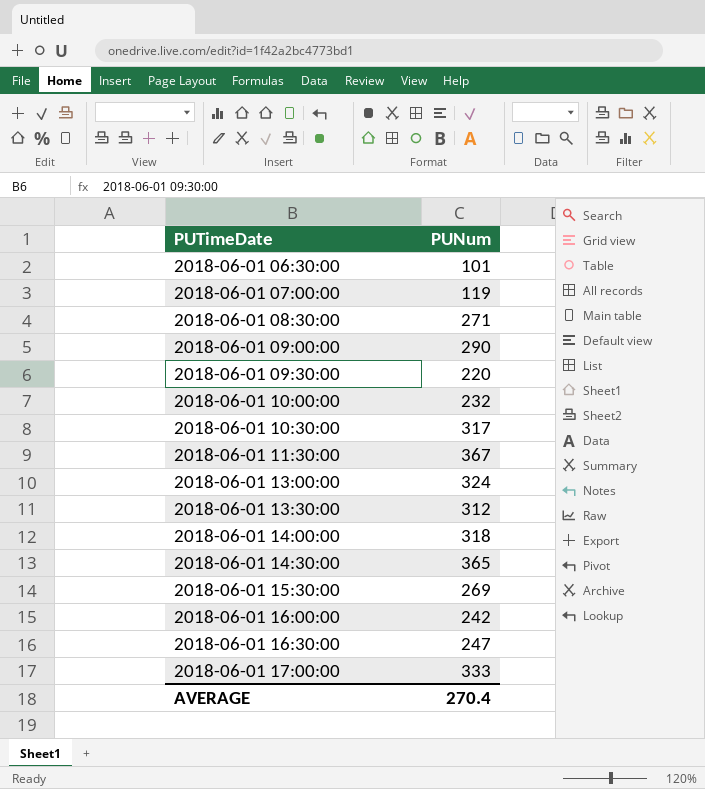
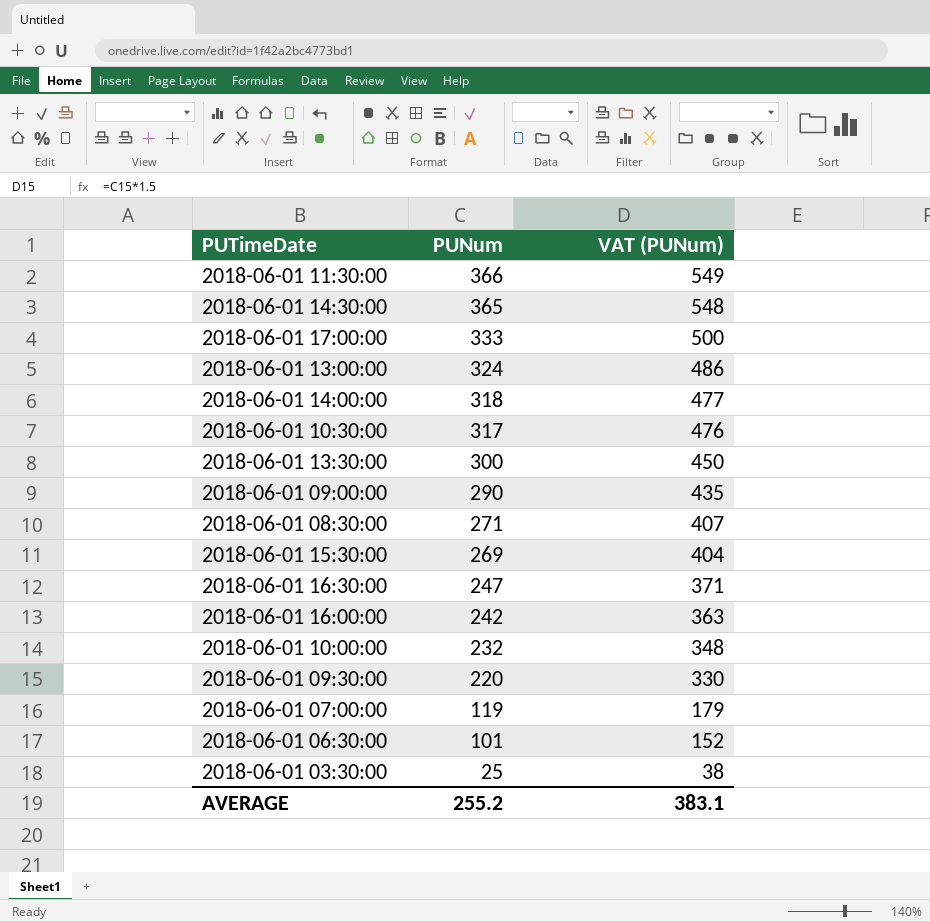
row order: PUTimeDate ascending -> PUNum descending
column VAT (PUNum) | formula: none -> [PUNum] * 1.5
2018-06-01 11:30:00 | PUNum: 367 -> 366
2018-06-01 13:30:00 | PUNum: 312 -> 300
row 2018-06-01 03:30:00: none -> 25 | 38
AVERAGE | PUNum: 270.4 -> 255.2

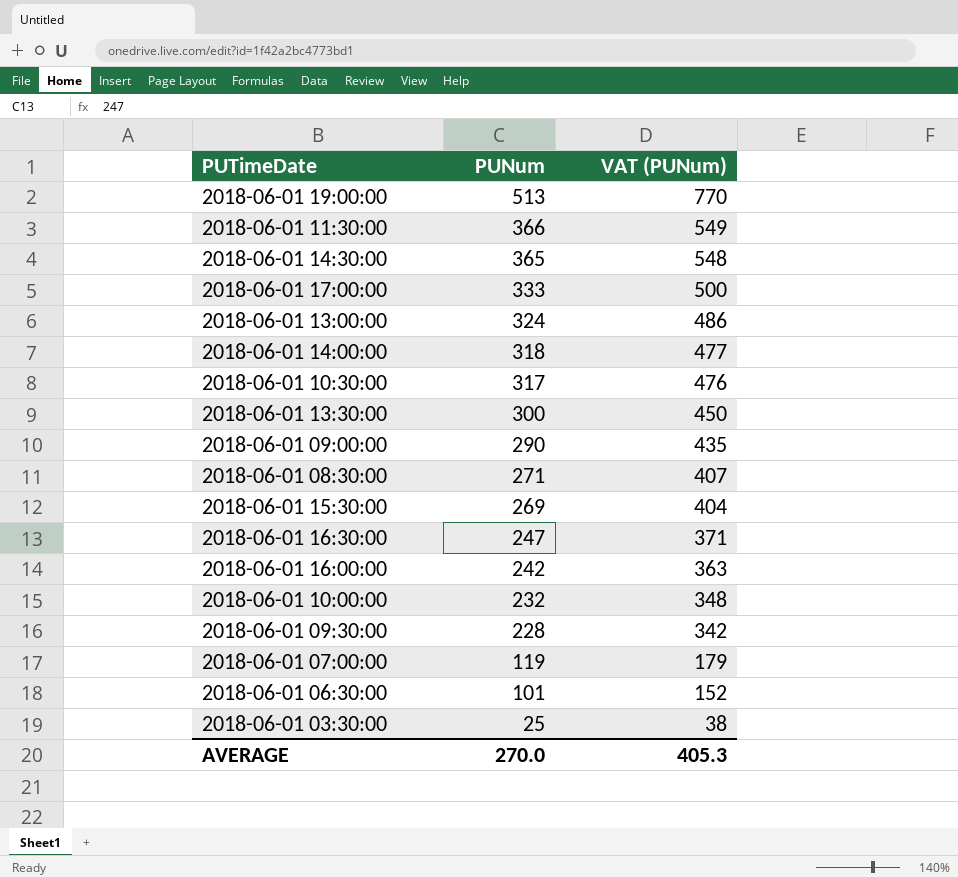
row 2018-06-01 19:00:00: none -> 513 | 770
2018-06-01 09:30:00 | PUNum: 220 -> 228
2018-06-01 09:30:00 | VAT (PUNum): 330 -> 342
AVERAGE | PUNum: 255.2 -> 270.0
AVERAGE | VAT (PUNum): 383.1 -> 405.3

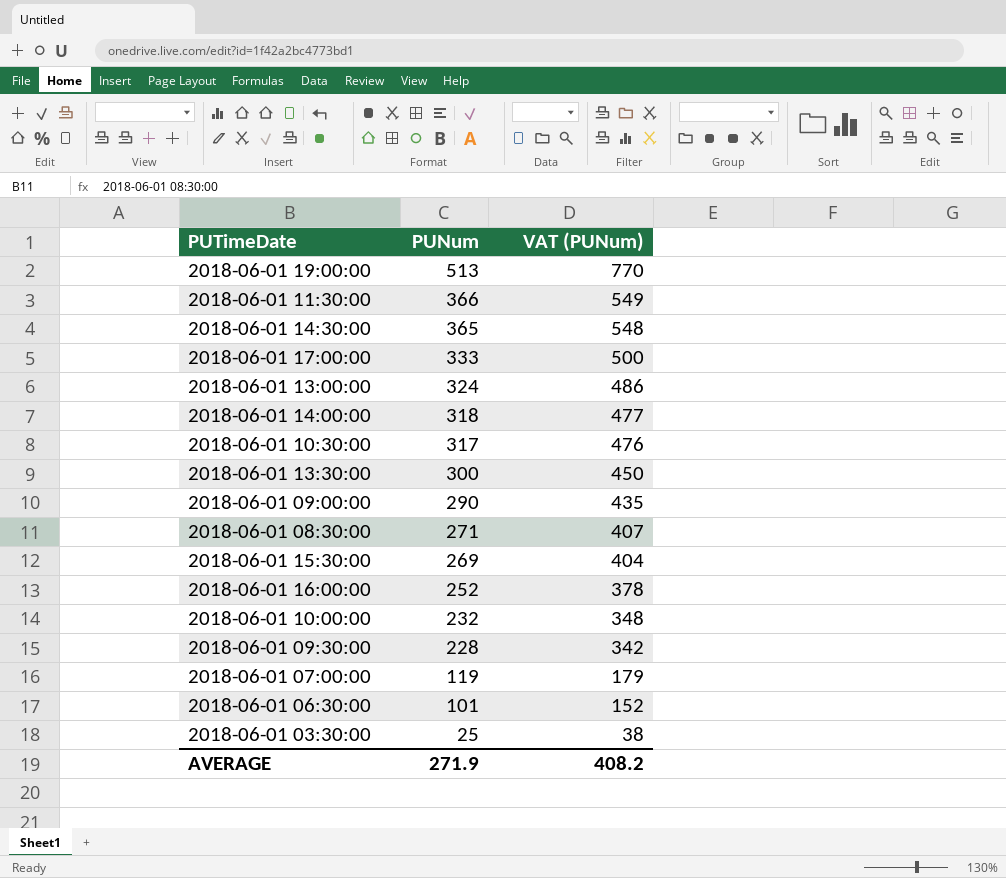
row 2018-06-01 16:30:00: 247 | 371 -> none
2018-06-01 16:00:00 | PUNum: 242 -> 252
2018-06-01 16:00:00 | VAT (PUNum): 363 -> 378
AVERAGE | PUNum: 270.0 -> 271.9
AVERAGE | VAT (PUNum): 405.3 -> 408.2

